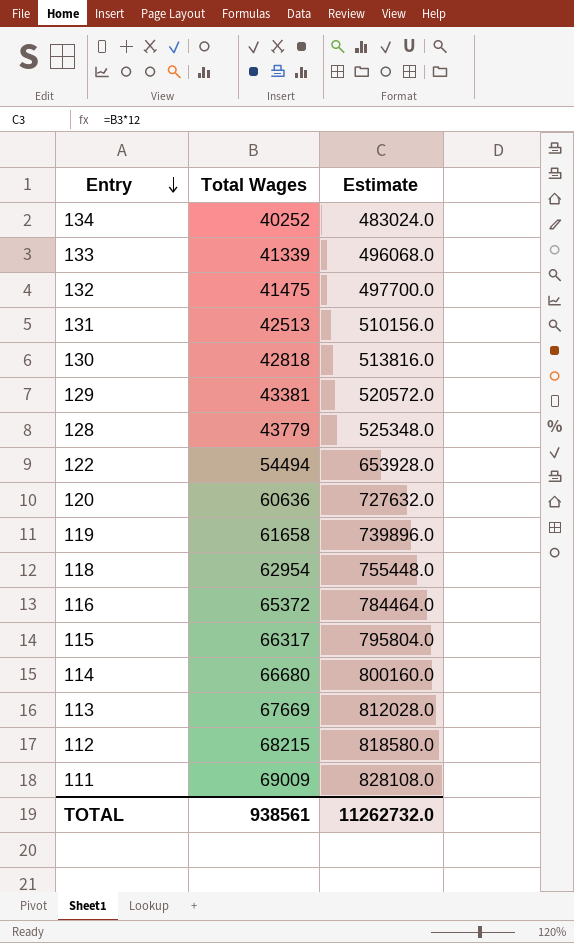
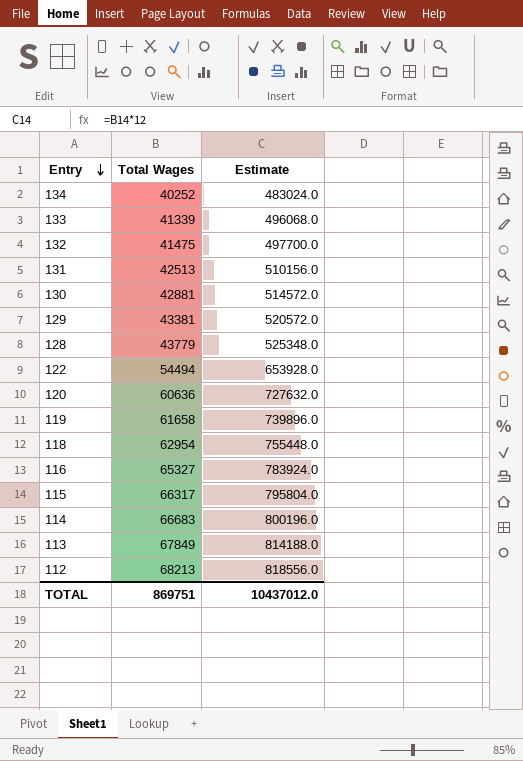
row 111: 69009 | 828108.0 -> none
130 | Total Wages: 42818 -> 42881
130 | Estimate: 513816.0 -> 514572.0
116 | Total Wages: 65372 -> 65327
116 | Estimate: 784464.0 -> 783924.0
114 | Total Wages: 66680 -> 66683
114 | Estimate: 800160.0 -> 800196.0
113 | Total Wages: 67669 -> 67849
113 | Estimate: 812028.0 -> 814188.0
112 | Total Wages: 68215 -> 68213
112 | Estimate: 818580.0 -> 818556.0
TOTAL | Total Wages: 938561 -> 869751
TOTAL | Estimate: 11262732.0 -> 10437012.0

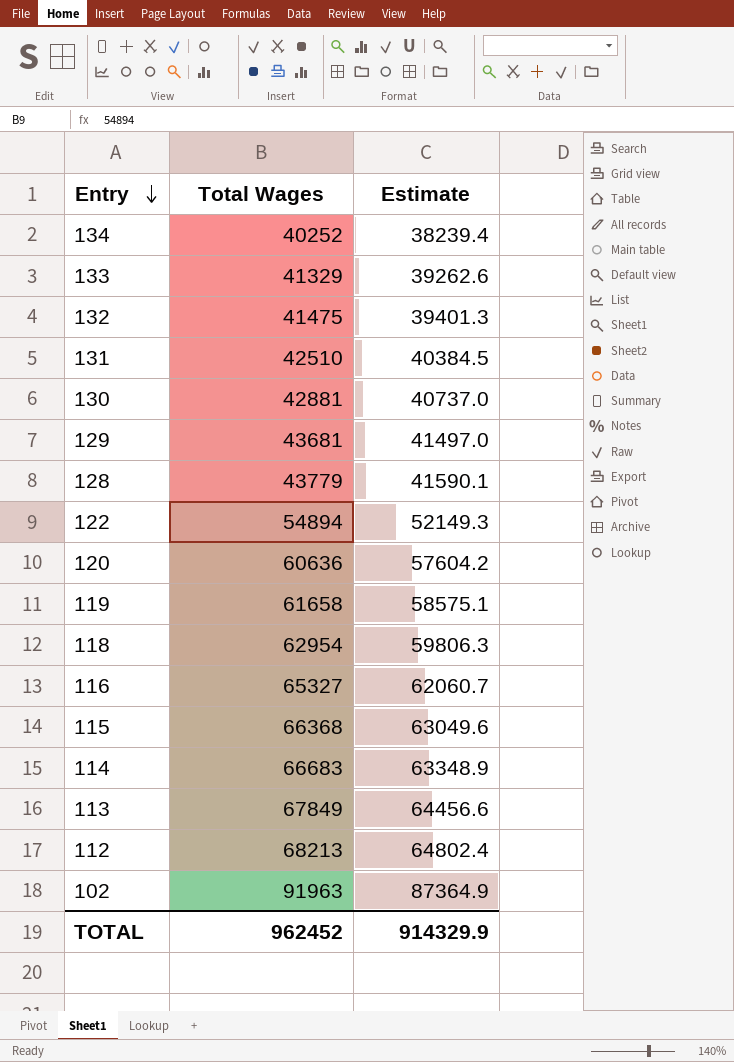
column Estimate | formula: [Total Wages] * 12 -> [Total Wages] * 0.95
133 | Total Wages: 41339 -> 41329
131 | Total Wages: 42513 -> 42510
129 | Total Wages: 43381 -> 43681
122 | Total Wages: 54494 -> 54894
115 | Total Wages: 66317 -> 66368
row 102: none -> 91963 | 87364.9
TOTAL | Total Wages: 869751 -> 962452
TOTAL | Estimate: 10437012.0 -> 914329.9

